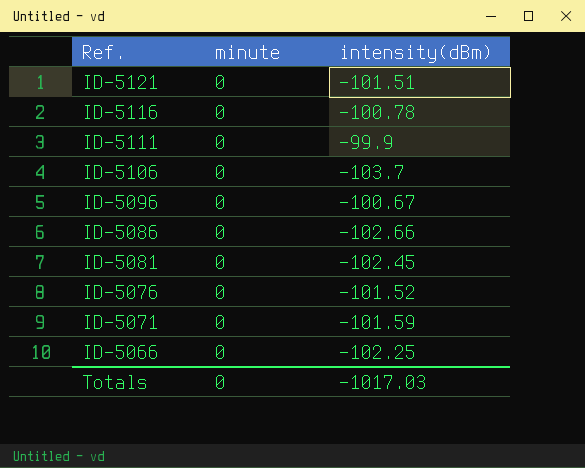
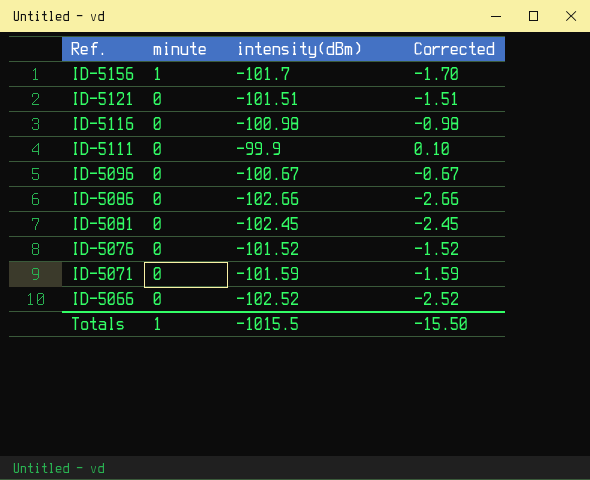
column Corrected | formula: none -> [intensity(dBm)] + 100
row ID-5106: 0 | -103.7 -> none
row ID-5156: none -> 1 | -101.7 | -1.70
ID-5116 | intensity(dBm): -100.78 -> -100.98
ID-5066 | intensity(dBm): -102.25 -> -102.52
Totals | minute: 0 -> 1
Totals | intensity(dBm): -1017.03 -> -1015.5

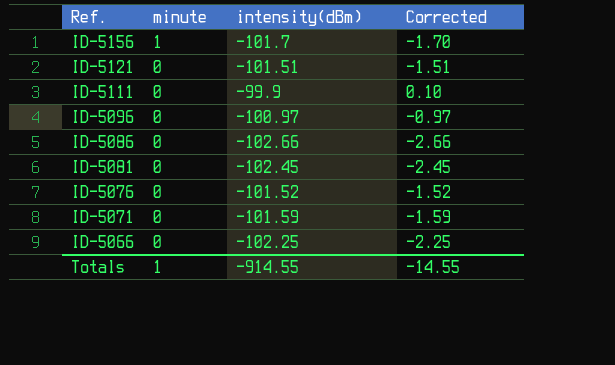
row ID-5116: 0 | -100.98 | -0.98 -> none
ID-5096 | intensity(dBm): -100.67 -> -100.97
ID-5096 | Corrected: -0.67 -> -0.97
ID-5066 | intensity(dBm): -102.52 -> -102.25
ID-5066 | Corrected: -2.52 -> -2.25
Totals | intensity(dBm): -1015.5 -> -914.55
Totals | Corrected: -15.50 -> -14.55

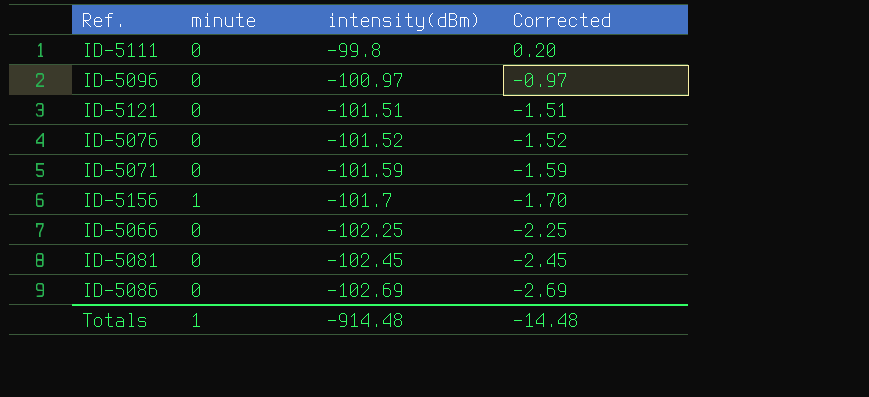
row order: Ref. descending -> intensity(dBm) descending
ID-5111 | intensity(dBm): -99.9 -> -99.8
ID-5111 | Corrected: 0.10 -> 0.20
ID-5086 | intensity(dBm): -102.66 -> -102.69
ID-5086 | Corrected: -2.66 -> -2.69
Totals | intensity(dBm): -914.55 -> -914.48
Totals | Corrected: -14.55 -> -14.48

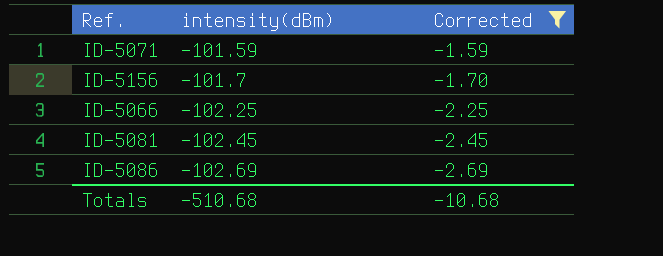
filter: none -> Corrected <= -1.59
column minute | position: 2 -> none
Totals | intensity(dBm): -914.48 -> -510.68
Totals | Corrected: -14.48 -> -10.68

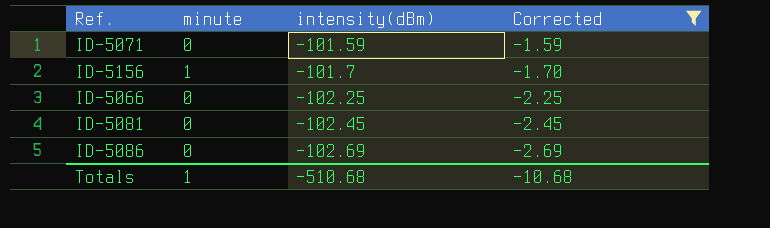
column minute | position: none -> 2

